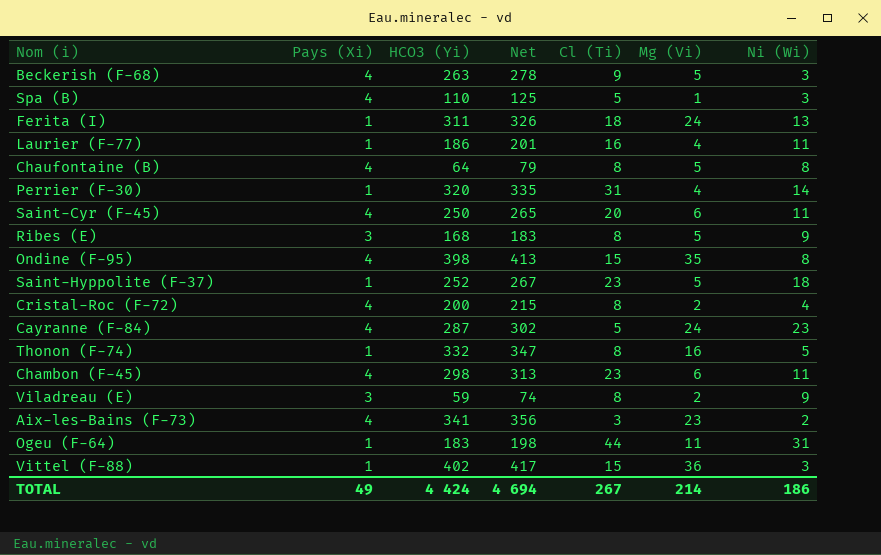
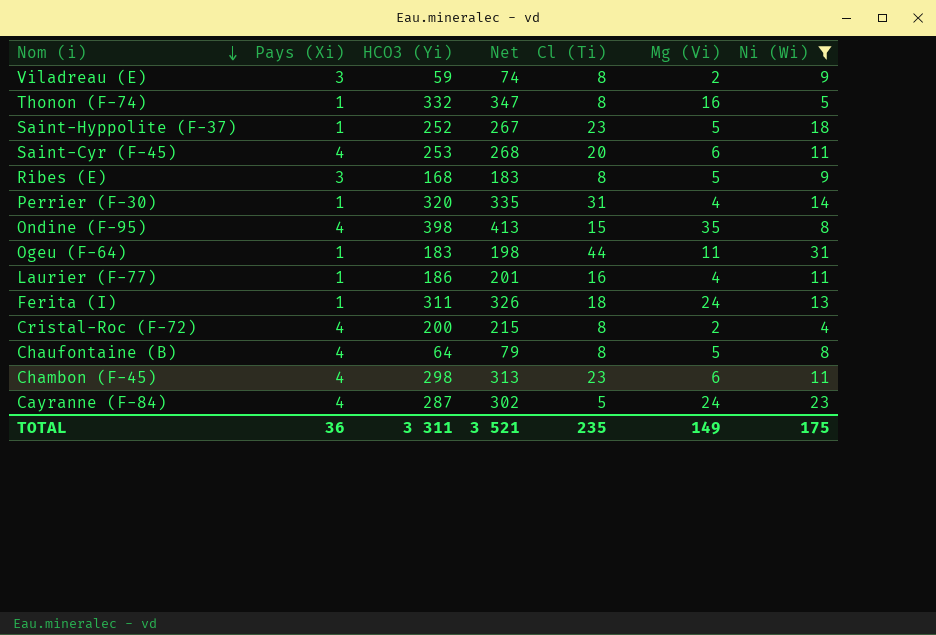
filter: none -> Ni (Wi) >= 4
row order: none -> Nom (i) descending
Saint-Cyr (F-45) | HCO3 (Yi): 250 -> 253
Saint-Cyr (F-45) | Net: 265 -> 268
TOTAL | Pays (Xi): 49 -> 36
TOTAL | HCO3 (Yi): 4 424 -> 3 311
TOTAL | Net: 4 694 -> 3 521
TOTAL | Cl (Ti): 267 -> 235
TOTAL | Mg (Vi): 214 -> 149
TOTAL | Ni (Wi): 186 -> 175

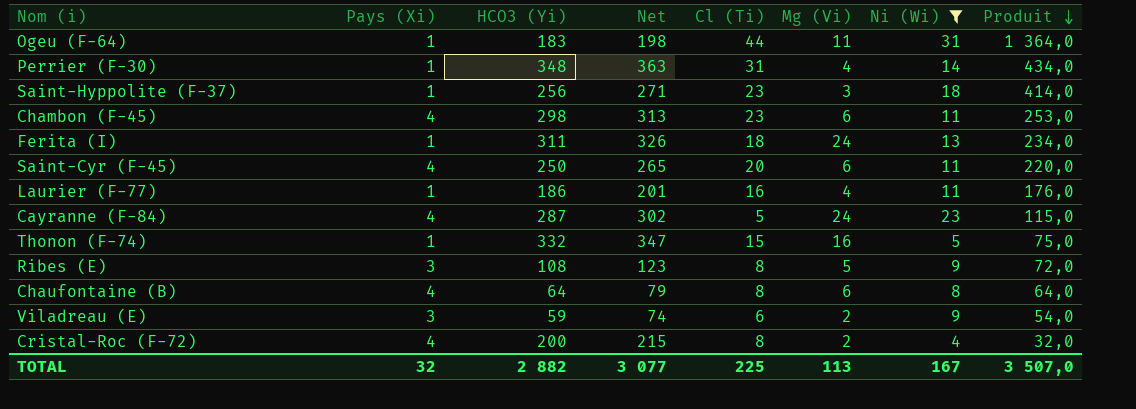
row order: Nom (i) descending -> Produit descending
column Produit | formula: none -> [Cl (Ti)] * [Ni (Wi)]
row Ondine (F-95): 4 | 398 | 413 | 15 | 35 | 8 -> none
Perrier (F-30) | HCO3 (Yi): 320 -> 348
Perrier (F-30) | Net: 335 -> 363
Saint-Hyppolite (F-37) | HCO3 (Yi): 252 -> 256
Saint-Hyppolite (F-37) | Net: 267 -> 271
Saint-Hyppolite (F-37) | Mg (Vi): 5 -> 3
Saint-Cyr (F-45) | HCO3 (Yi): 253 -> 250
Saint-Cyr (F-45) | Net: 268 -> 265
Thonon (F-74) | Cl (Ti): 8 -> 15
Ribes (E) | HCO3 (Yi): 168 -> 108
Ribes (E) | Net: 183 -> 123
Chaufontaine (B) | Mg (Vi): 5 -> 6
Viladreau (E) | Cl (Ti): 8 -> 6
TOTAL | Pays (Xi): 36 -> 32
TOTAL | HCO3 (Yi): 3 311 -> 2 882
TOTAL | Net: 3 521 -> 3 077
TOTAL | Cl (Ti): 235 -> 225
TOTAL | Mg (Vi): 149 -> 113
TOTAL | Ni (Wi): 175 -> 167

